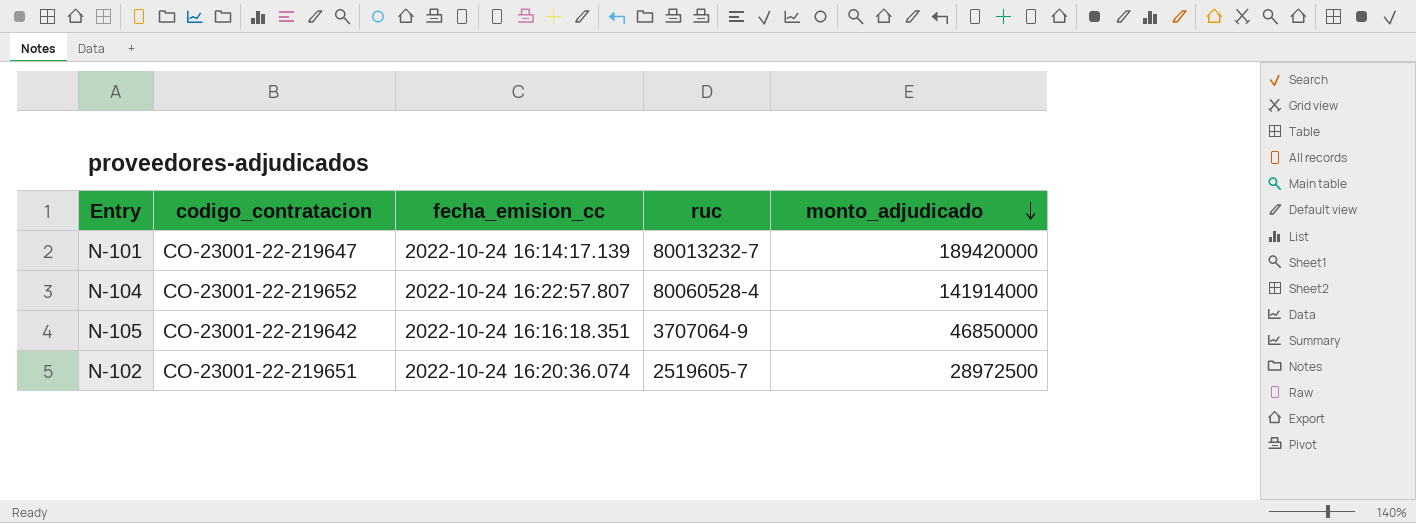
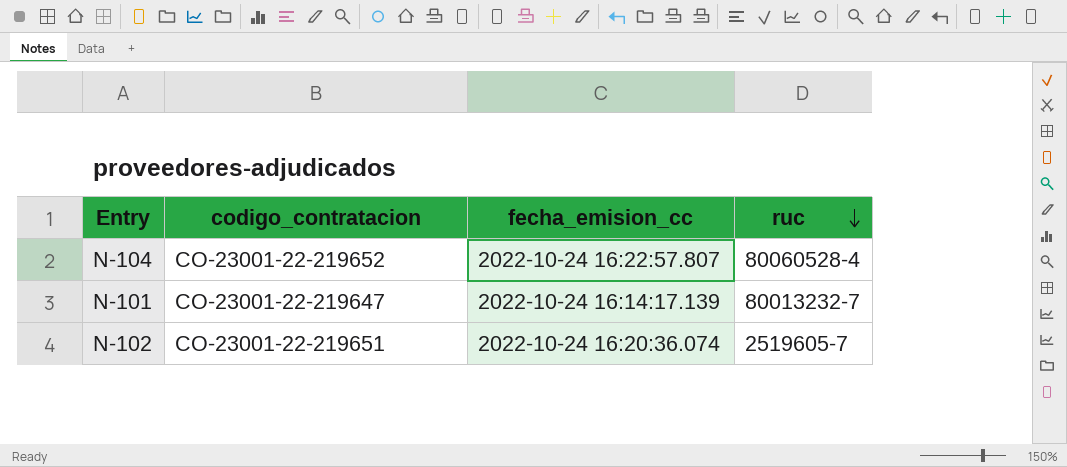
row order: monto_adjudicado descending -> ruc descending
column monto_adjudicado | position: 5 -> none
row N-105: CO-23001-22-219642 | 2022-10-24 16:16:18.351 | 3707064-9 | 46850000 -> none

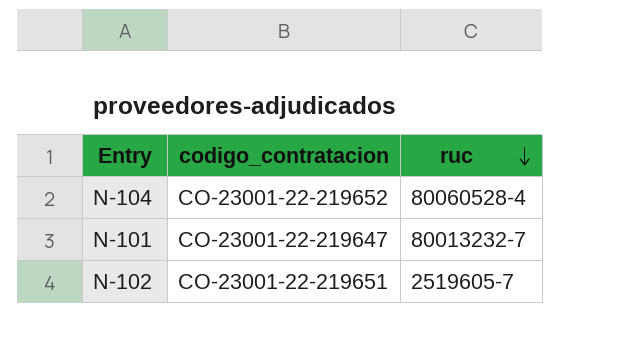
column fecha_emision_cc | position: 3 -> none

